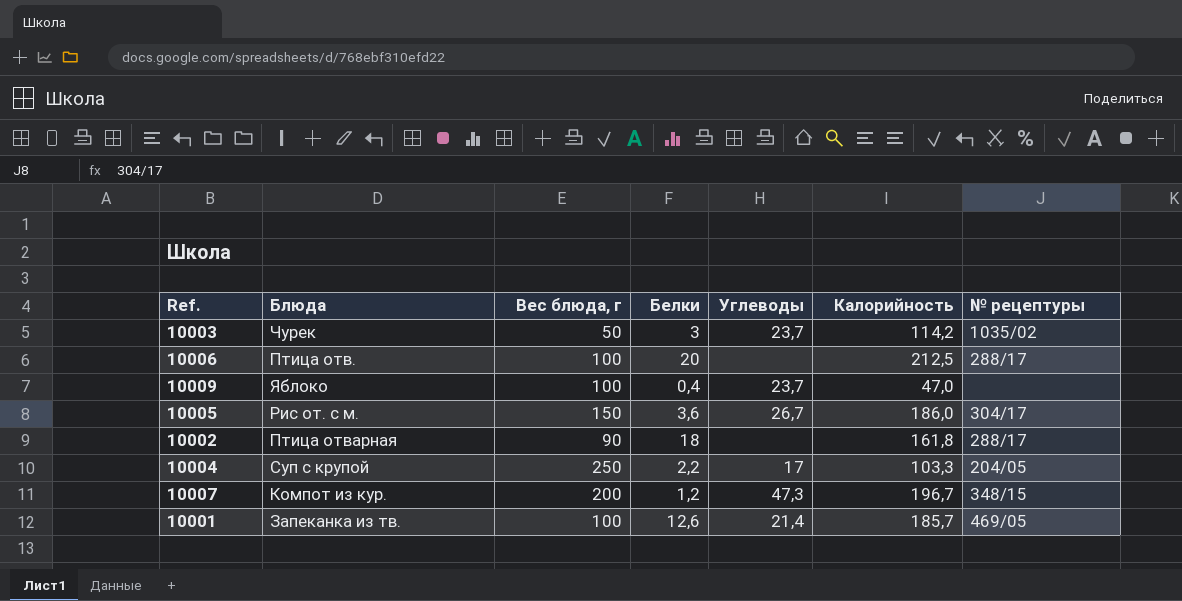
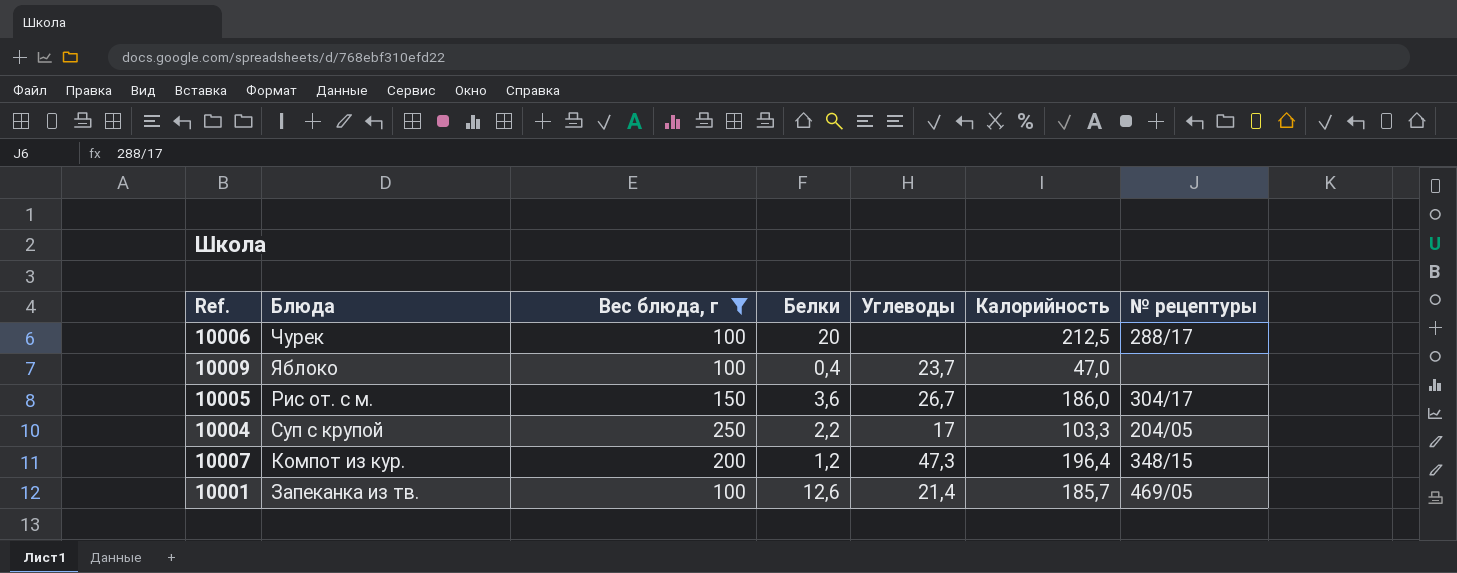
filter: none -> Вес блюда, г >= 100
10006 | Блюда: Птица отв. -> Чурек
10007 | Калорийность: 196,7 -> 196,4

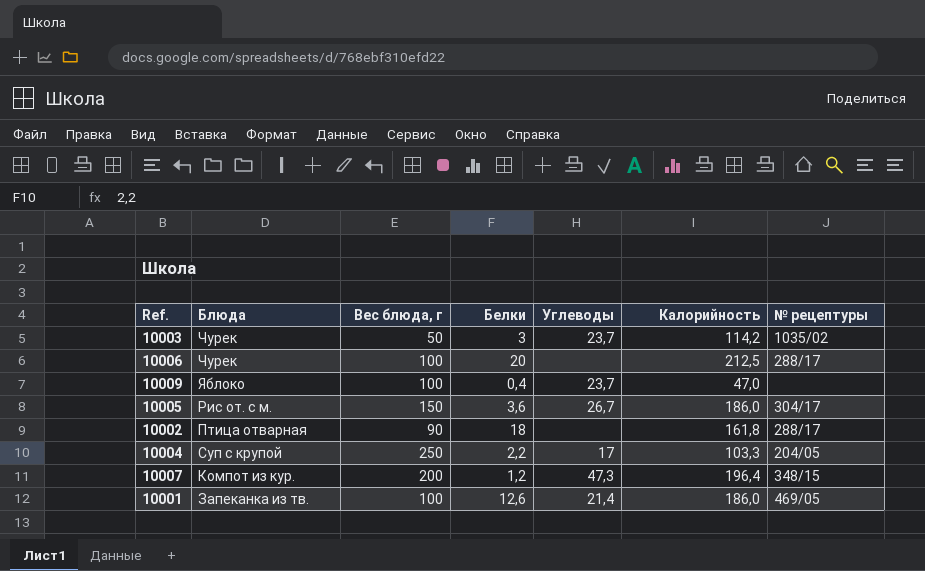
filter: Вес блюда, г >= 100 -> none
10001 | Калорийность: 185,7 -> 186,0

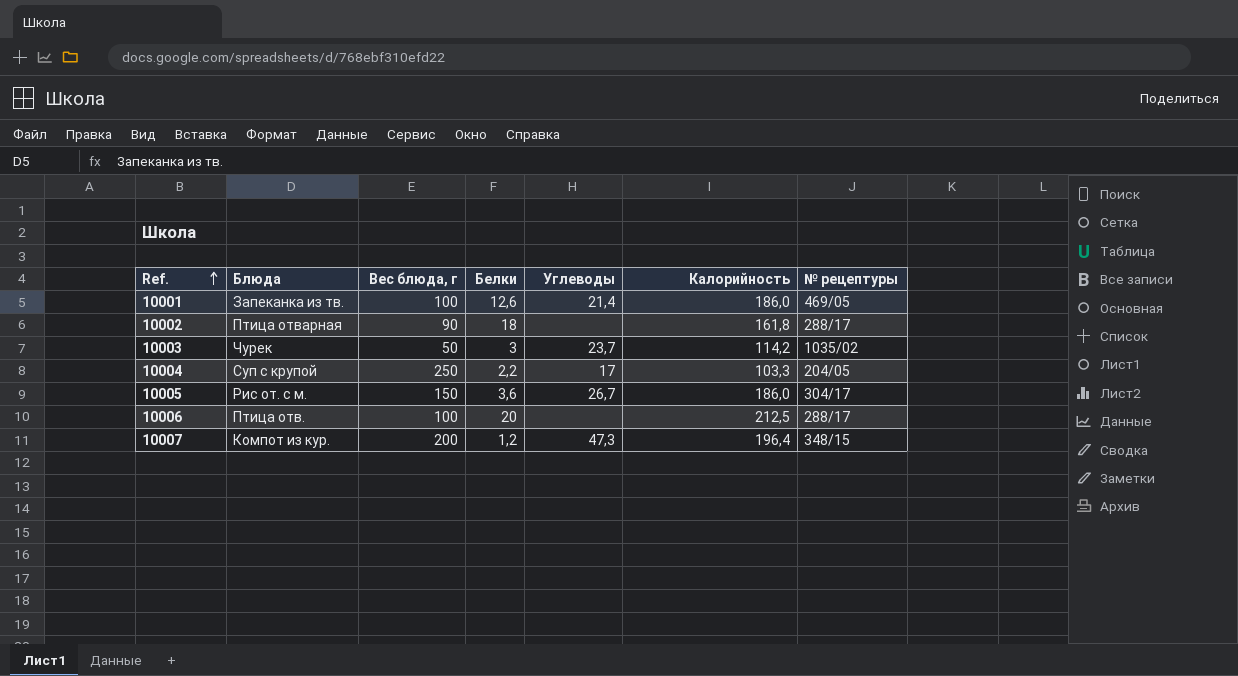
row order: none -> Ref. ascending
row 10009: Яблоко | 100 | 0,4 | 23,7 | 47,0 | none -> none
10006 | Блюда: Чурек -> Птица отв.

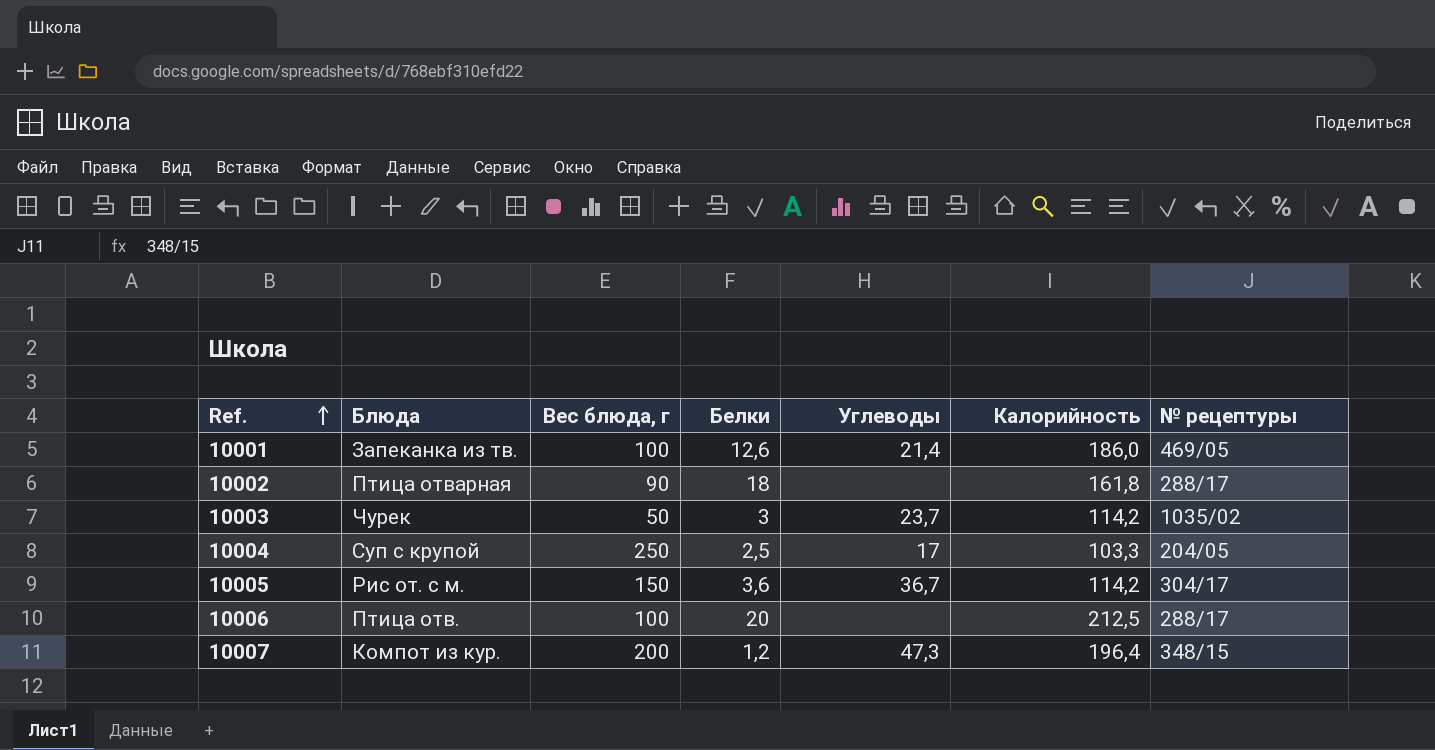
10004 | Белки: 2,2 -> 2,5
10005 | Углеводы: 26,7 -> 36,7
10005 | Калорийность: 186,0 -> 114,2

